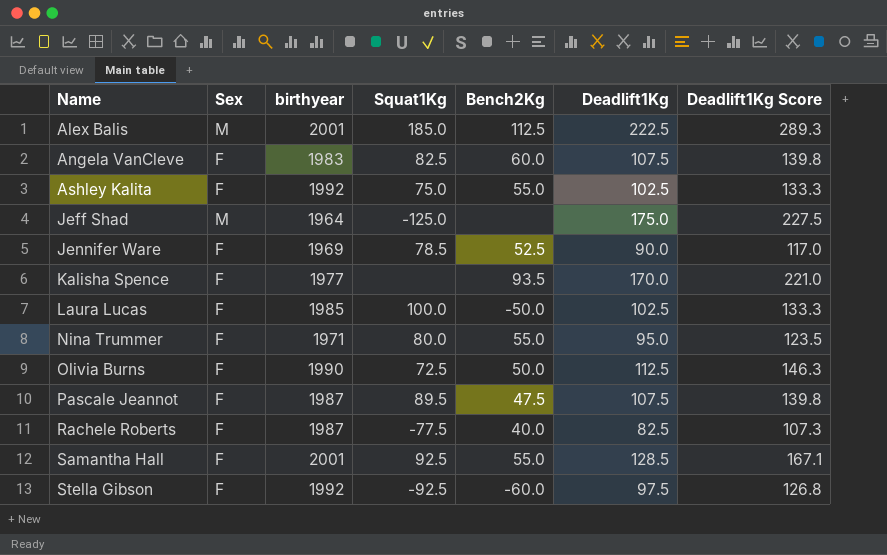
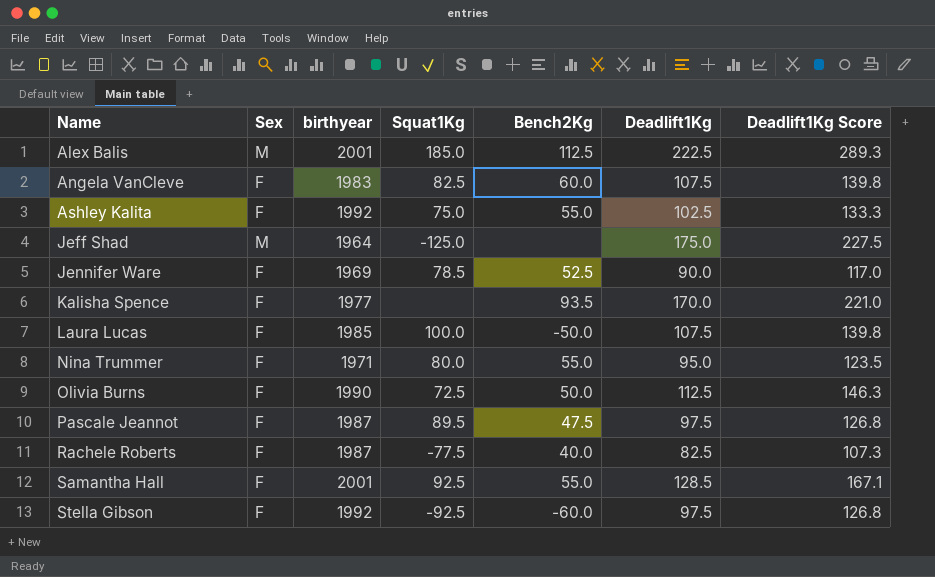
Laura Lucas | Deadlift1Kg: 102.5 -> 107.5
Laura Lucas | Deadlift1Kg Score: 133.3 -> 139.8
Pascale Jeannot | Deadlift1Kg: 107.5 -> 97.5
Pascale Jeannot | Deadlift1Kg Score: 139.8 -> 126.8

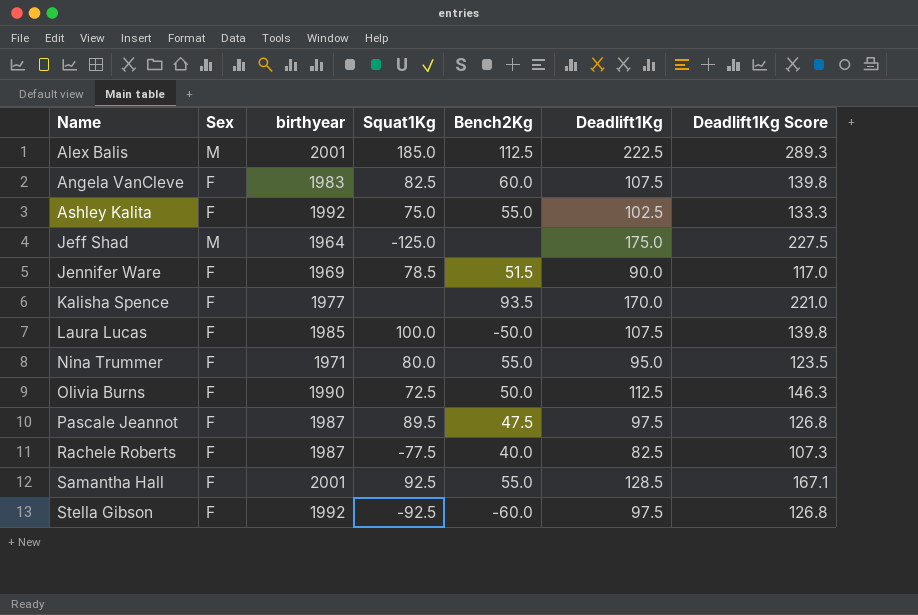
Jennifer Ware | Bench2Kg: 52.5 -> 51.5

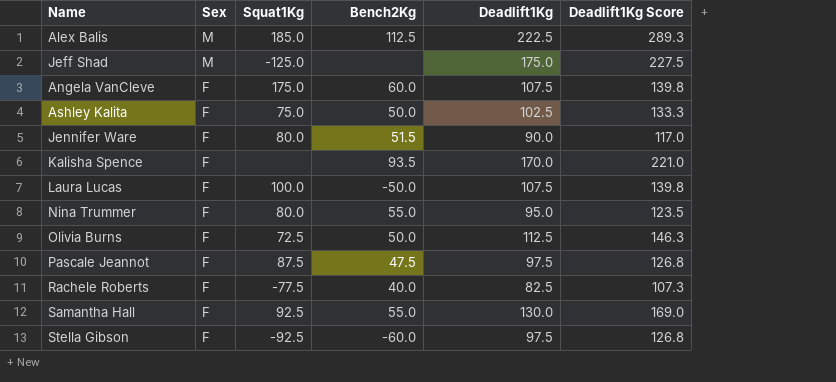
row order: Name ascending -> Sex descending
column birthyear | position: 3 -> none
Angela VanCleve | Squat1Kg: 82.5 -> 175.0
Ashley Kalita | Bench2Kg: 55.0 -> 50.0
Jennifer Ware | Squat1Kg: 78.5 -> 80.0
Pascale Jeannot | Squat1Kg: 89.5 -> 87.5
Samantha Hall | Deadlift1Kg: 128.5 -> 130.0
Samantha Hall | Deadlift1Kg Score: 167.1 -> 169.0

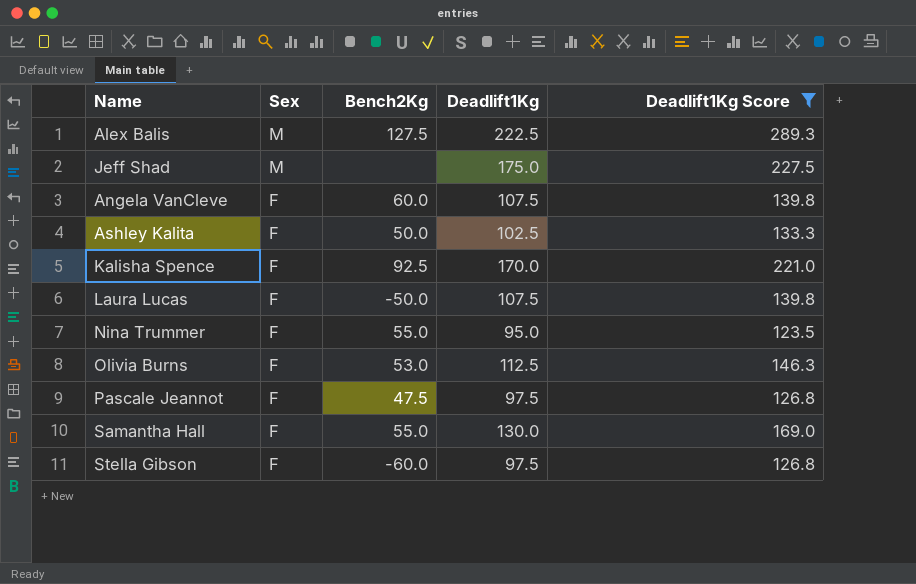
filter: none -> Deadlift1Kg Score >= 123.5
column Squat1Kg | position: 3 -> none
Alex Balis | Bench2Kg: 112.5 -> 127.5
Kalisha Spence | Bench2Kg: 93.5 -> 92.5
Olivia Burns | Bench2Kg: 50.0 -> 53.0

